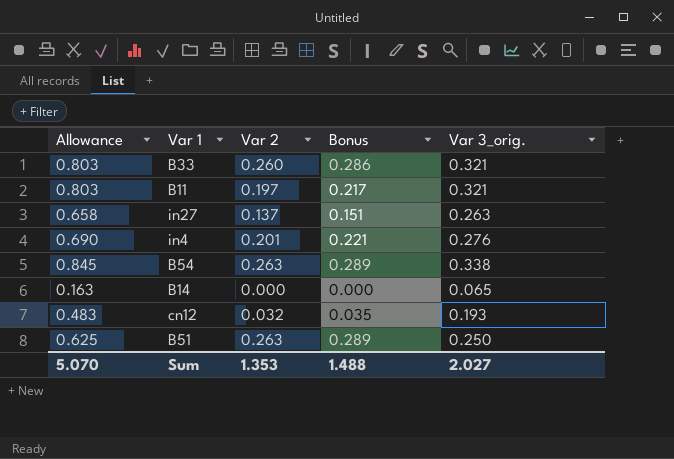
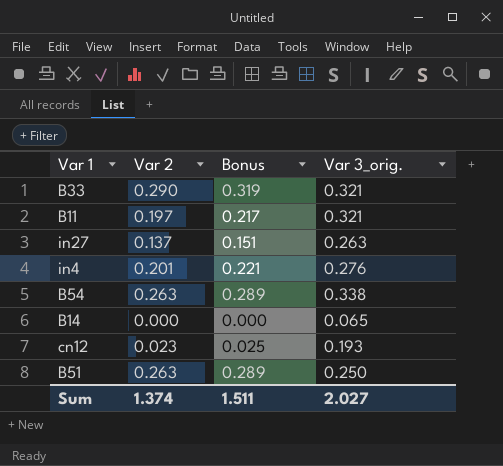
column Allowance | formula: [Var 3_orig.] * 2.5 -> none
B33 | Var 2: 0.260 -> 0.290
B33 | Bonus: 0.286 -> 0.319
cn12 | Var 2: 0.032 -> 0.023
cn12 | Bonus: 0.035 -> 0.025
Sum | Var 2: 1.353 -> 1.374
Sum | Bonus: 1.488 -> 1.511

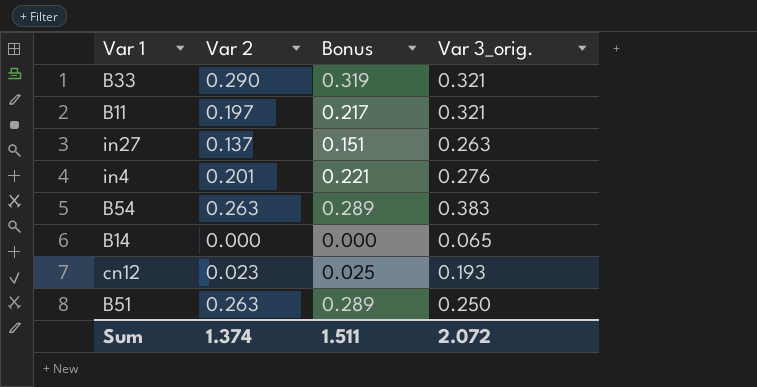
B54 | Var 3_orig.: 0.338 -> 0.383
Sum | Var 3_orig.: 2.027 -> 2.072

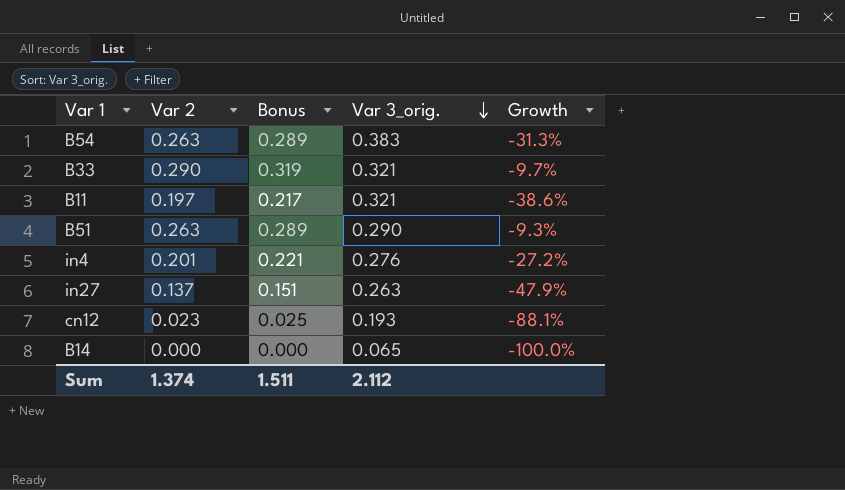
row order: none -> Var 3_orig. descending
column Growth | formula: none -> ([Var 2] - [Var 3_orig.]) / [Var 3_orig.]
B51 | Var 3_orig.: 0.250 -> 0.290
Sum | Var 3_orig.: 2.072 -> 2.112

